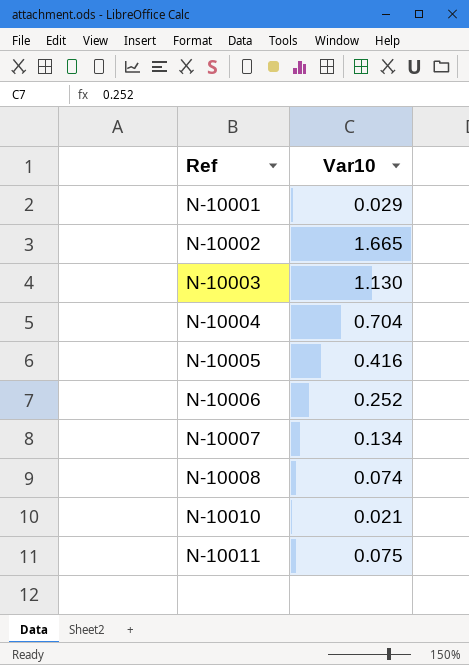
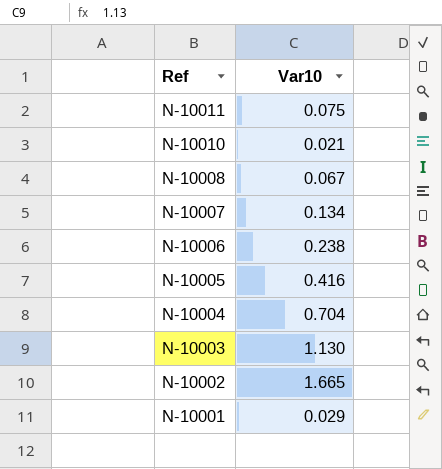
row order: Ref ascending -> Ref descending
N-10008 | Var10: 0.074 -> 0.067
N-10006 | Var10: 0.252 -> 0.238

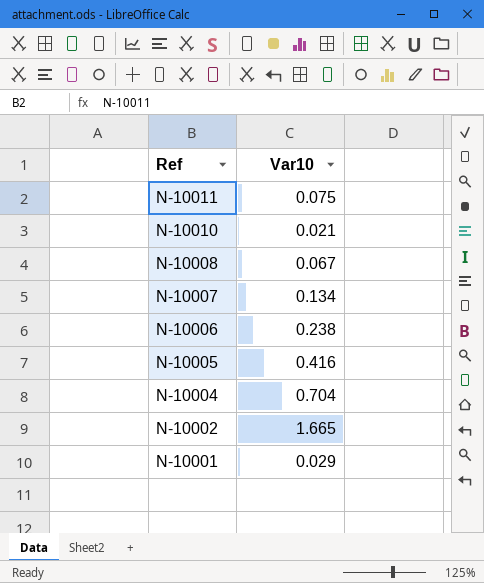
row N-10003: 1.130 -> none

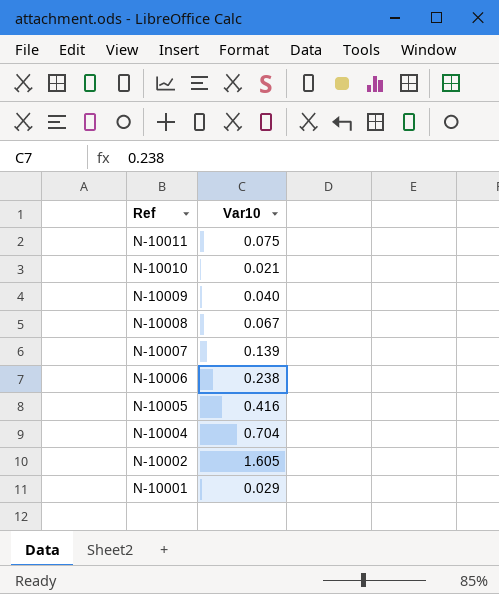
row N-10009: none -> 0.040
N-10007 | Var10: 0.134 -> 0.139
N-10002 | Var10: 1.665 -> 1.605

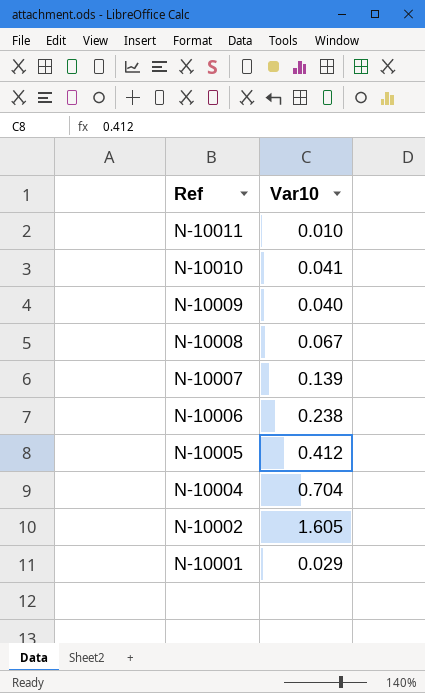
N-10011 | Var10: 0.075 -> 0.010
N-10010 | Var10: 0.021 -> 0.041
N-10005 | Var10: 0.416 -> 0.412

